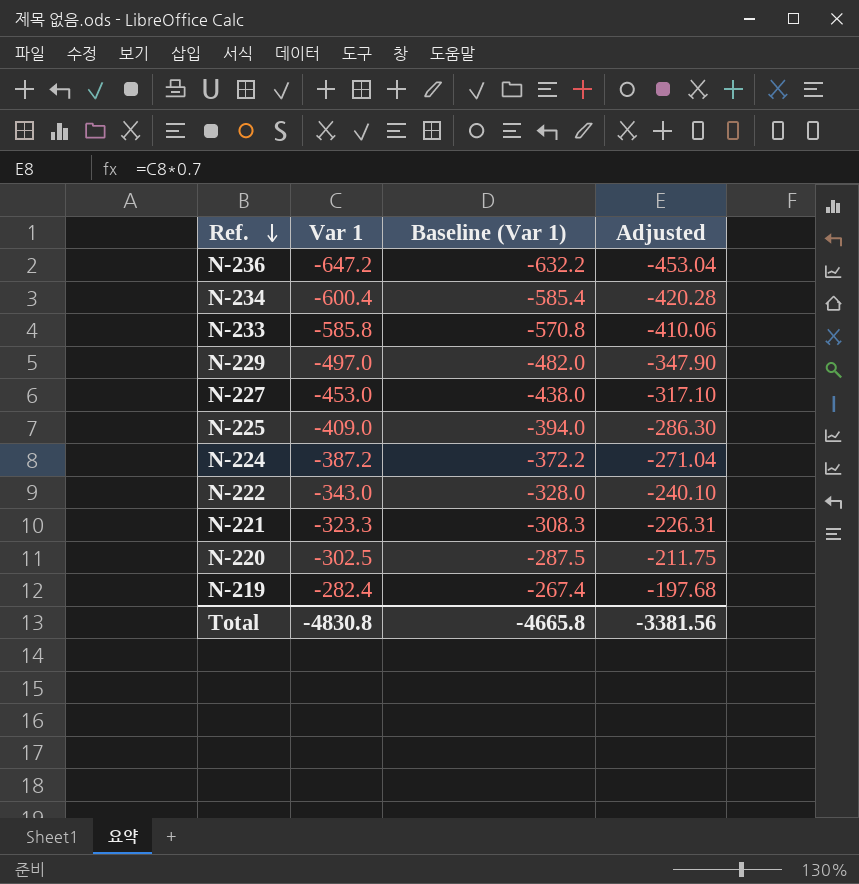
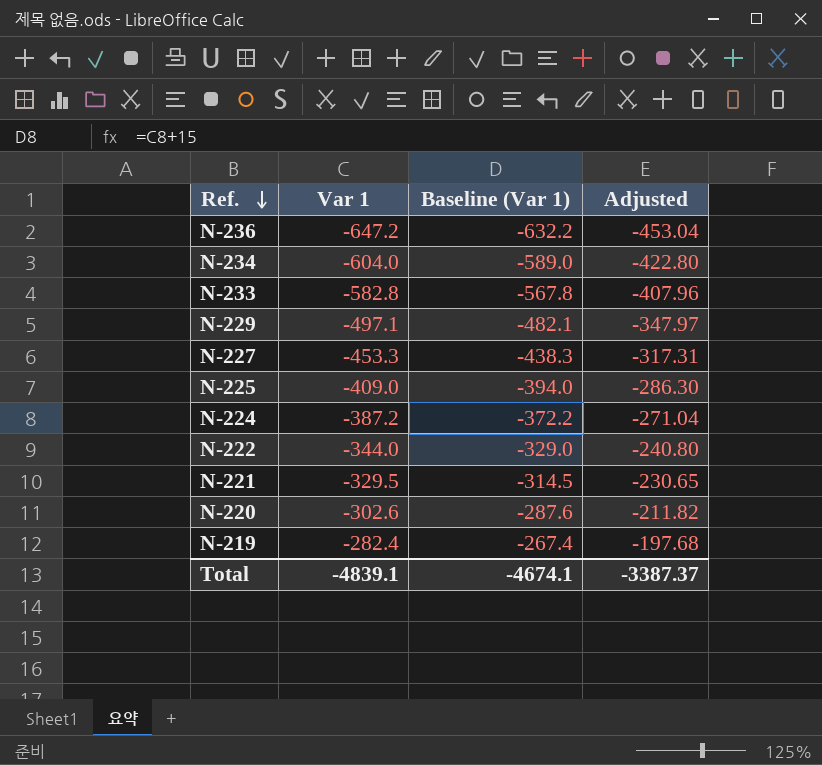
N-234 | Var 1: -600.4 -> -604.0
N-234 | Baseline (Var 1): -585.4 -> -589.0
N-234 | Adjusted: -420.28 -> -422.80
N-233 | Var 1: -585.8 -> -582.8
N-233 | Baseline (Var 1): -570.8 -> -567.8
N-233 | Adjusted: -410.06 -> -407.96
N-229 | Var 1: -497.0 -> -497.1
N-229 | Baseline (Var 1): -482.0 -> -482.1
N-229 | Adjusted: -347.90 -> -347.97
N-227 | Var 1: -453.0 -> -453.3
N-227 | Baseline (Var 1): -438.0 -> -438.3
N-227 | Adjusted: -317.10 -> -317.31
N-222 | Var 1: -343.0 -> -344.0
N-222 | Baseline (Var 1): -328.0 -> -329.0
N-222 | Adjusted: -240.10 -> -240.80
N-221 | Var 1: -323.3 -> -329.5
N-221 | Baseline (Var 1): -308.3 -> -314.5
N-221 | Adjusted: -226.31 -> -230.65
N-220 | Var 1: -302.5 -> -302.6
N-220 | Baseline (Var 1): -287.5 -> -287.6
N-220 | Adjusted: -211.75 -> -211.82
Total | Var 1: -4830.8 -> -4839.1
Total | Baseline (Var 1): -4665.8 -> -4674.1
Total | Adjusted: -3381.56 -> -3387.37

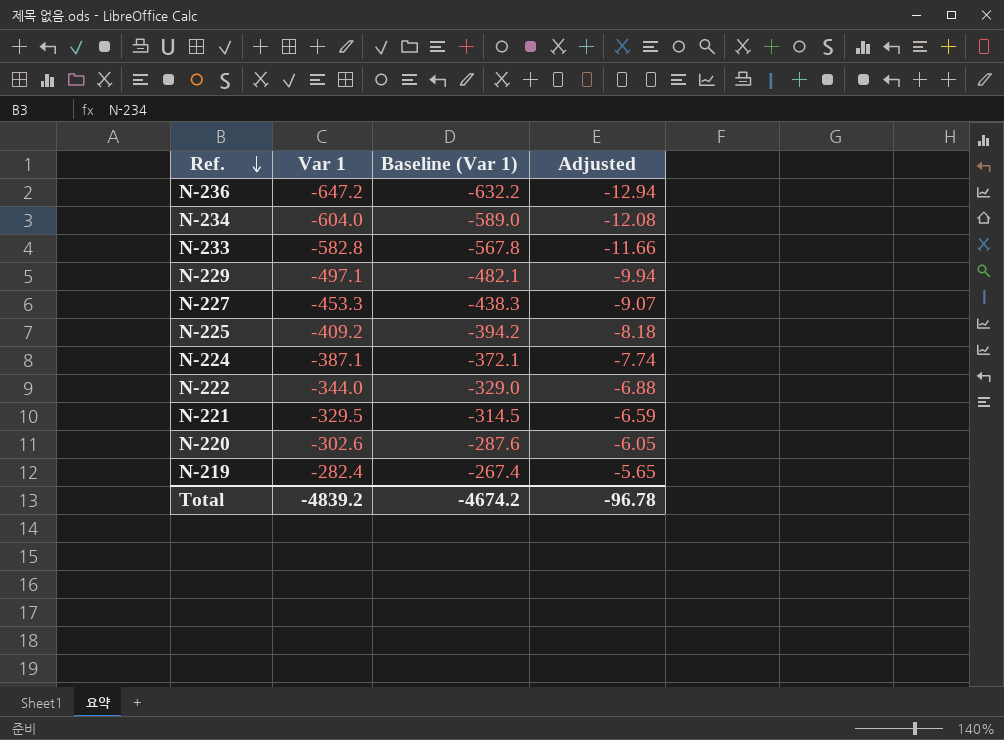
column Adjusted | formula: [Var 1] * 0.7 -> [Var 1] * 0.02
N-225 | Var 1: -409.0 -> -409.2
N-225 | Baseline (Var 1): -394.0 -> -394.2
N-224 | Var 1: -387.2 -> -387.1
N-224 | Baseline (Var 1): -372.2 -> -372.1
Total | Var 1: -4839.1 -> -4839.2
Total | Baseline (Var 1): -4674.1 -> -4674.2
Total | Adjusted: -3387.37 -> -96.78

